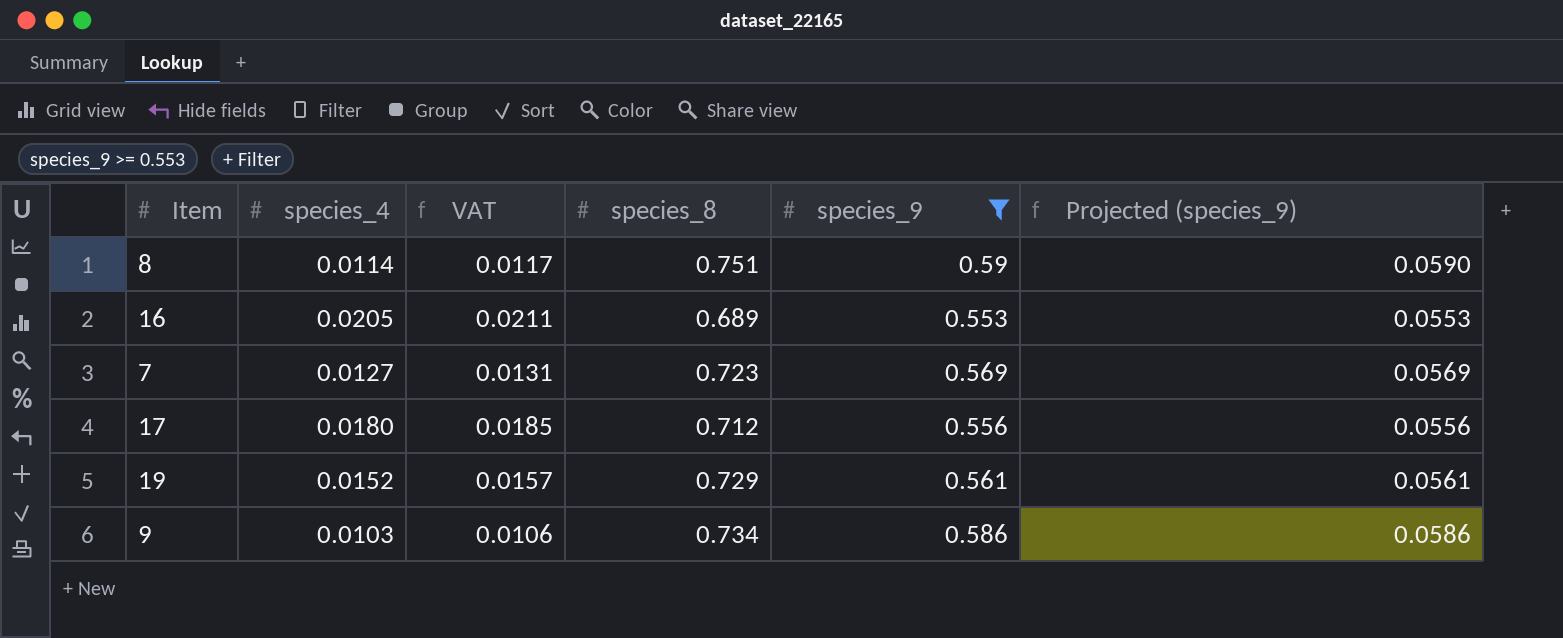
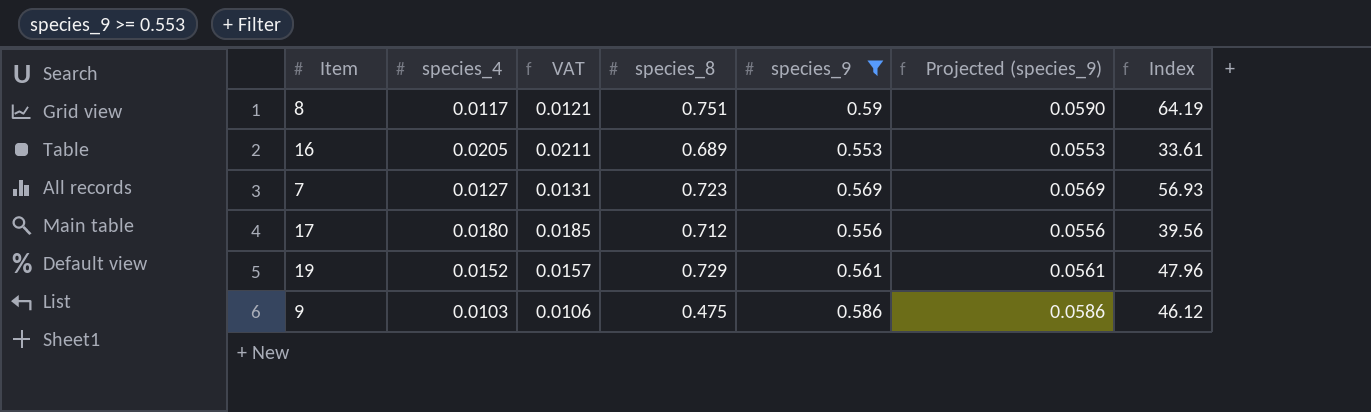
column Index | formula: none -> [species_8] / [species_4]
8 | species_4: 0.0114 -> 0.0117
8 | VAT: 0.0117 -> 0.0121
9 | species_8: 0.734 -> 0.475

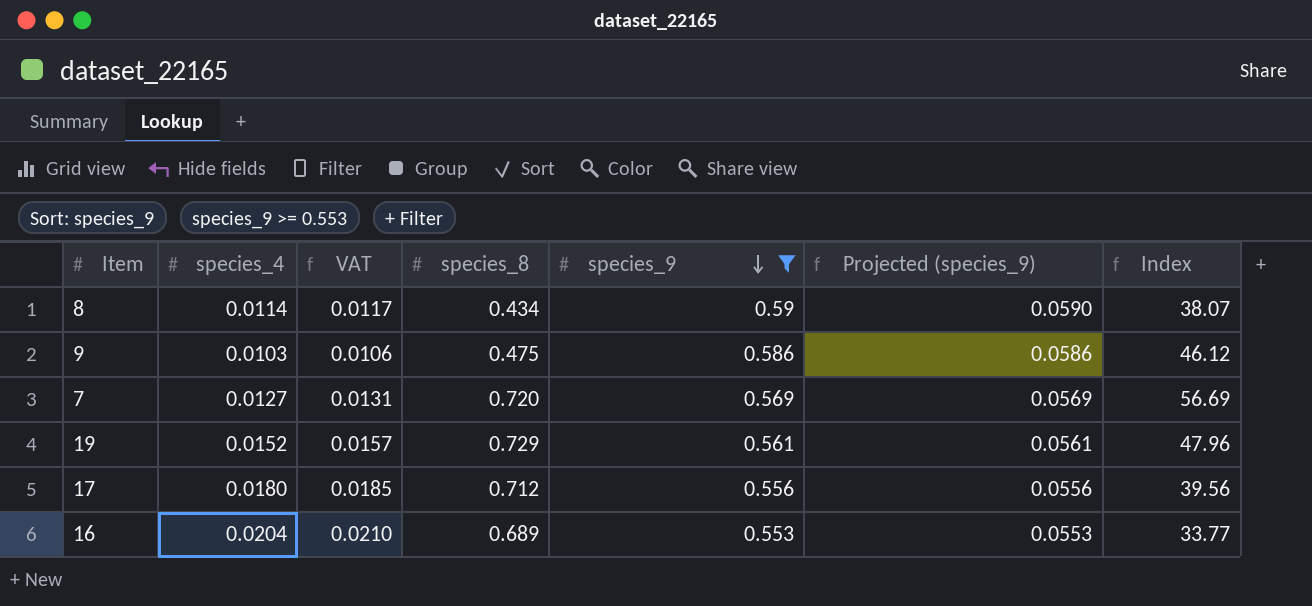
row order: none -> species_9 descending
8 | species_4: 0.0117 -> 0.0114
8 | VAT: 0.0121 -> 0.0117
8 | species_8: 0.751 -> 0.434
8 | Index: 64.19 -> 38.07
7 | species_8: 0.723 -> 0.720
7 | Index: 56.93 -> 56.69
16 | species_4: 0.0205 -> 0.0204
16 | VAT: 0.0211 -> 0.0210
16 | Index: 33.61 -> 33.77

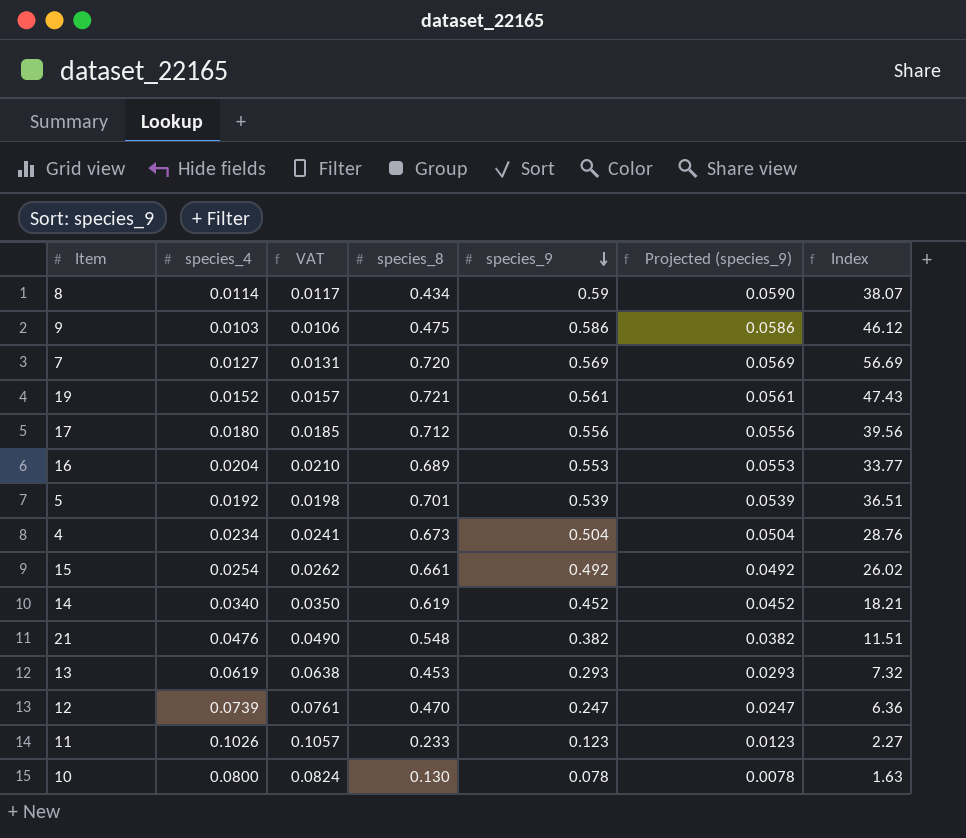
filter: species_9 >= 0.553 -> none
19 | species_8: 0.729 -> 0.721
19 | Index: 47.96 -> 47.43

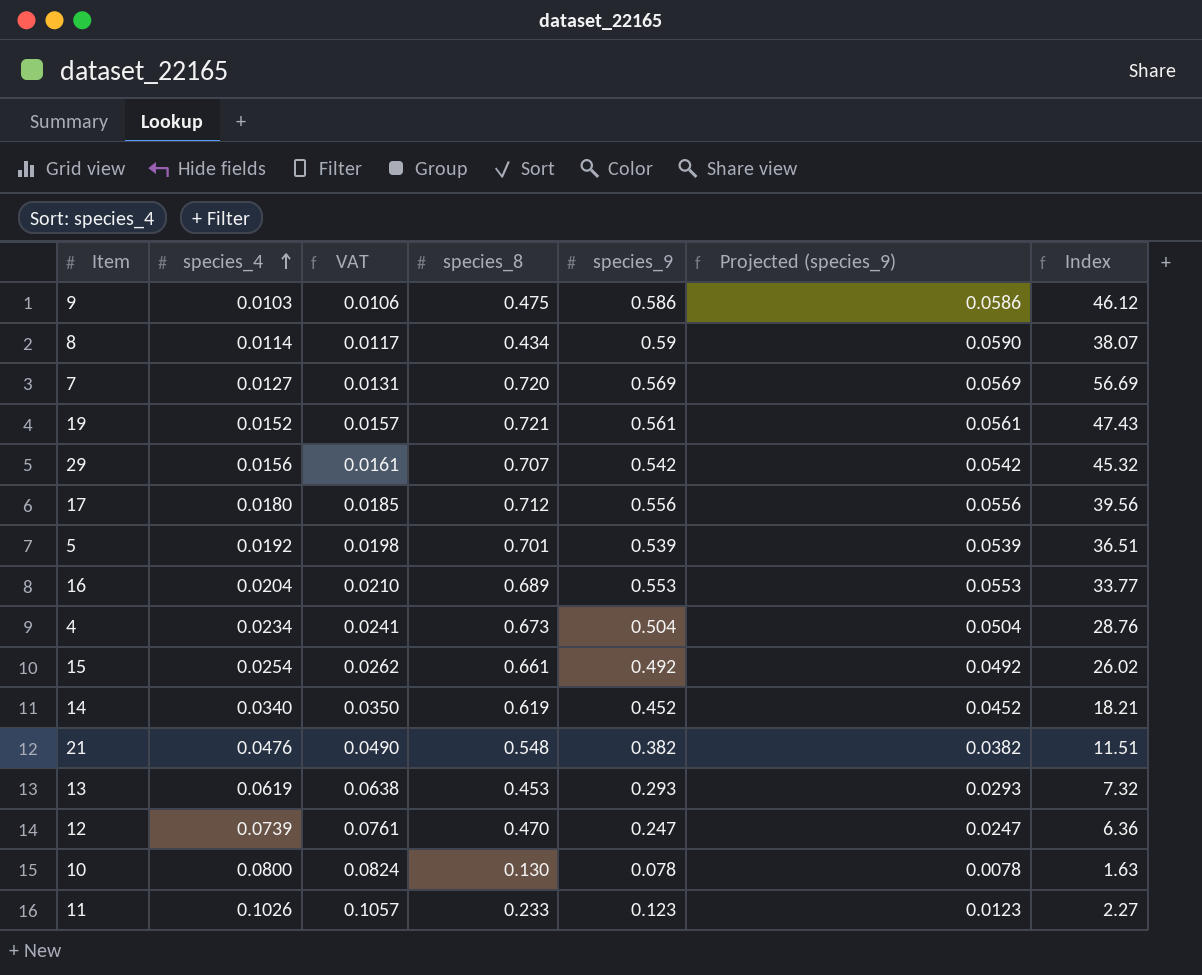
row order: species_9 descending -> species_4 ascending
row 29: none -> 0.0156 | 0.0161 | 0.707 | 0.542 | 0.0542 | 45.32

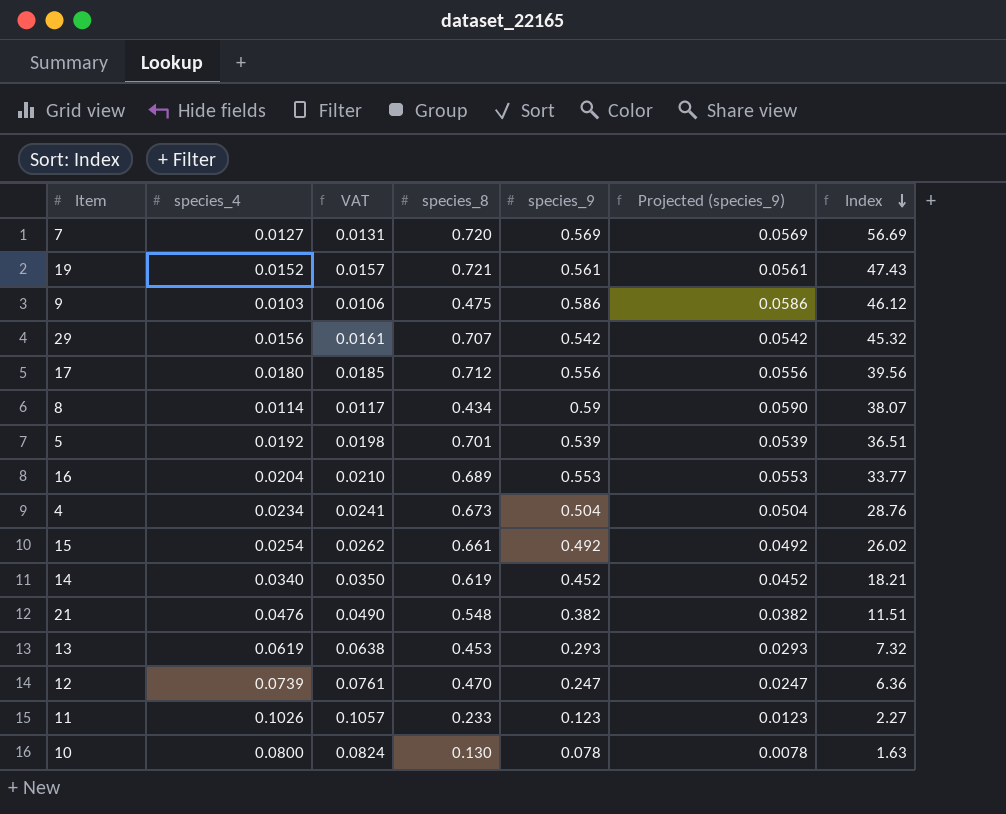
row order: species_4 ascending -> Index descending

